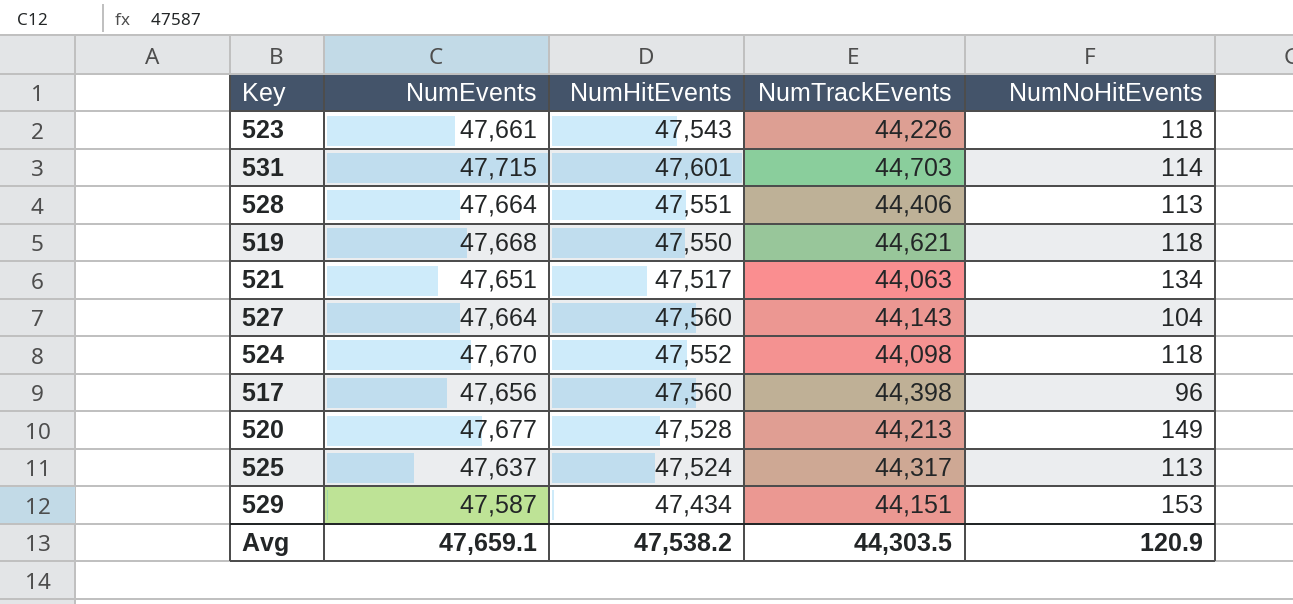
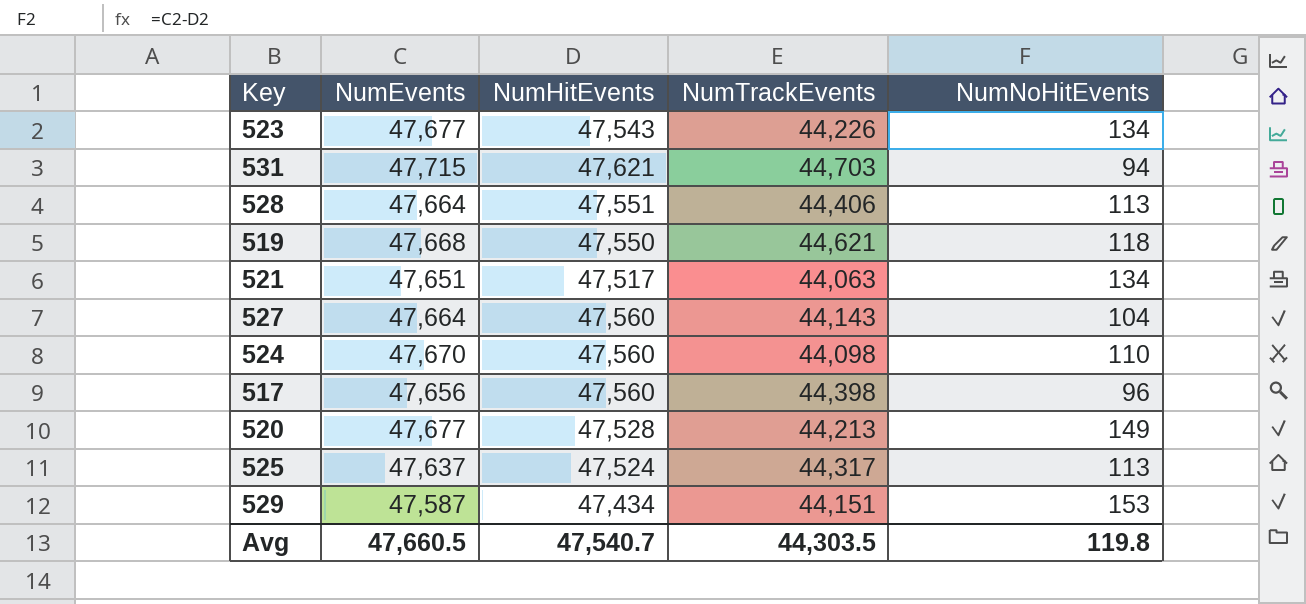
523 | NumEvents: 47,661 -> 47,677
523 | NumNoHitEvents: 118 -> 134
531 | NumHitEvents: 47,601 -> 47,621
531 | NumNoHitEvents: 114 -> 94
524 | NumHitEvents: 47,552 -> 47,560
524 | NumNoHitEvents: 118 -> 110
Avg | NumEvents: 47,659.1 -> 47,660.5
Avg | NumHitEvents: 47,538.2 -> 47,540.7
Avg | NumNoHitEvents: 120.9 -> 119.8

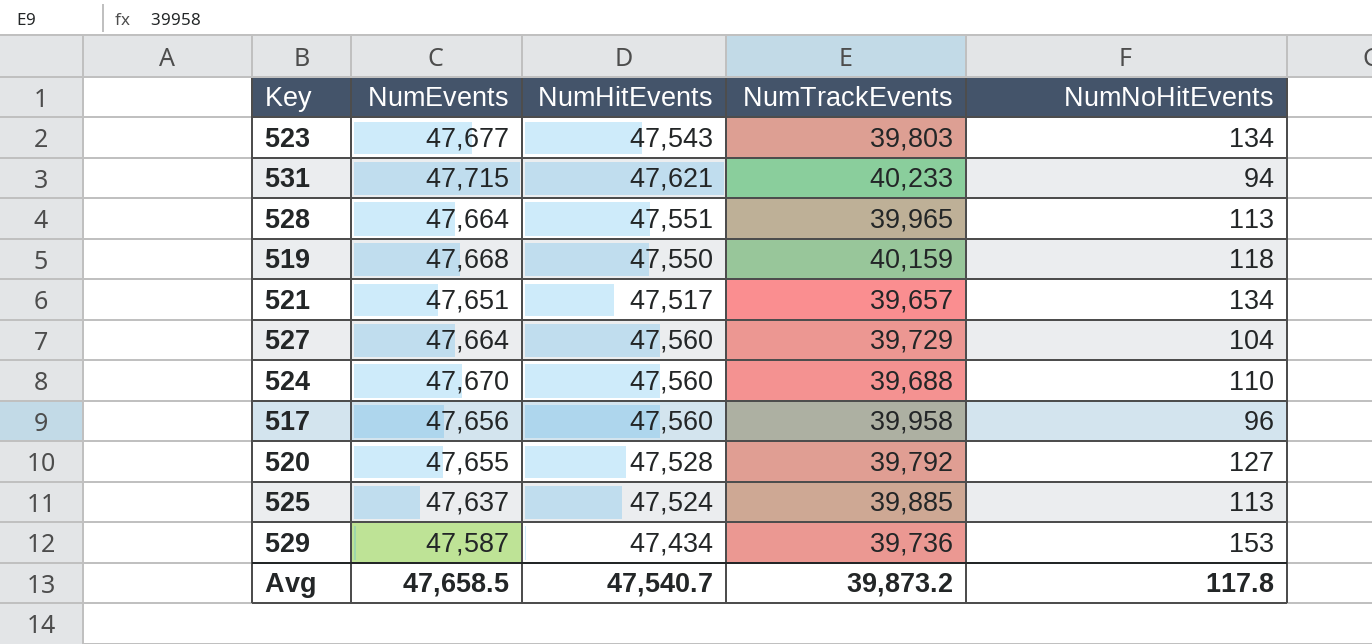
523 | NumTrackEvents: 44,226 -> 39,803
531 | NumTrackEvents: 44,703 -> 40,233
528 | NumTrackEvents: 44,406 -> 39,965
519 | NumTrackEvents: 44,621 -> 40,159
521 | NumTrackEvents: 44,063 -> 39,657
527 | NumTrackEvents: 44,143 -> 39,729
524 | NumTrackEvents: 44,098 -> 39,688
517 | NumTrackEvents: 44,398 -> 39,958
520 | NumEvents: 47,677 -> 47,655
520 | NumTrackEvents: 44,213 -> 39,792
520 | NumNoHitEvents: 149 -> 127
525 | NumTrackEvents: 44,317 -> 39,885
529 | NumTrackEvents: 44,151 -> 39,736
Avg | NumEvents: 47,660.5 -> 47,658.5
Avg | NumTrackEvents: 44,303.5 -> 39,873.2
Avg | NumNoHitEvents: 119.8 -> 117.8

